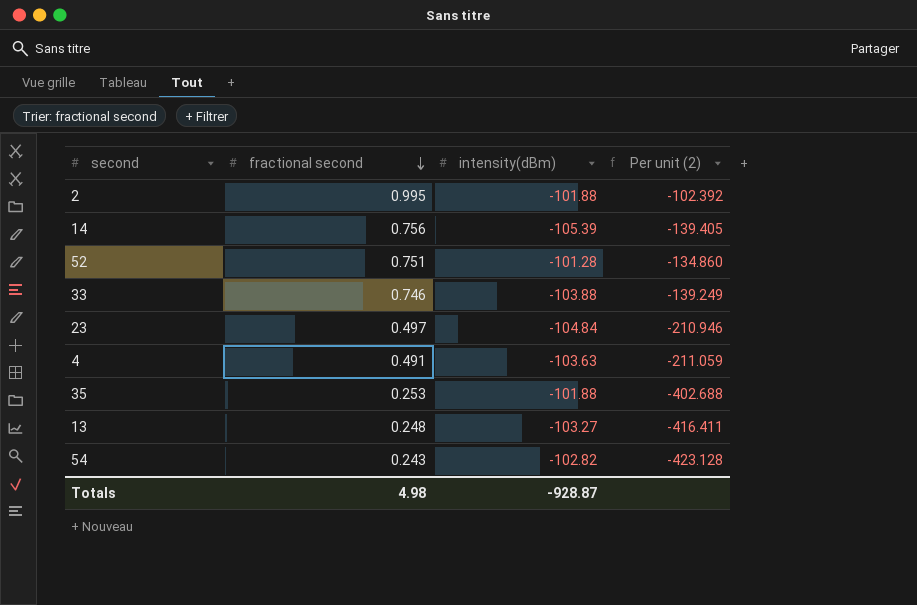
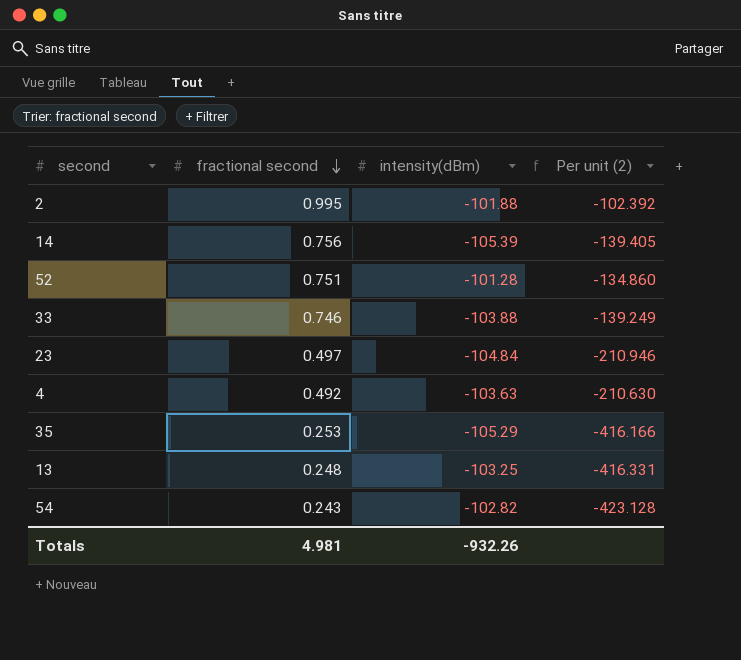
4 | fractional second: 0.491 -> 0.492
4 | Per unit (2): -211.059 -> -210.630
35 | intensity(dBm): -101.88 -> -105.29
35 | Per unit (2): -402.688 -> -416.166
13 | intensity(dBm): -103.27 -> -103.25
13 | Per unit (2): -416.411 -> -416.331
Totals | fractional second: 4.98 -> 4.981
Totals | intensity(dBm): -928.87 -> -932.26

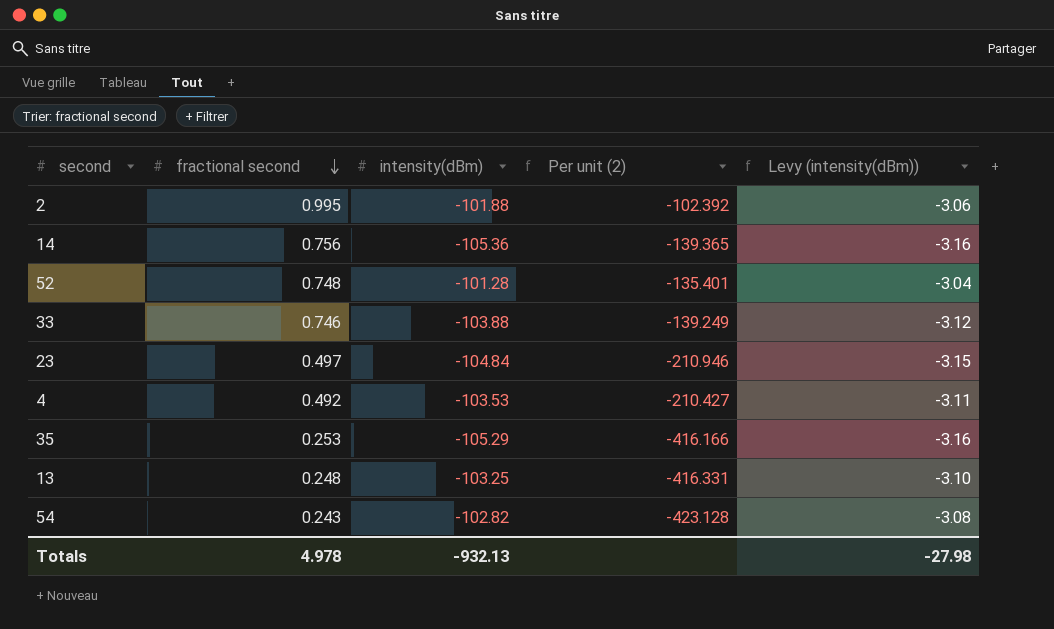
column Levy (intensity(dBm)) | formula: none -> [intensity(dBm)] * 0.03
14 | intensity(dBm): -105.39 -> -105.36
14 | Per unit (2): -139.405 -> -139.365
52 | fractional second: 0.751 -> 0.748
52 | Per unit (2): -134.860 -> -135.401
4 | intensity(dBm): -103.63 -> -103.53
4 | Per unit (2): -210.630 -> -210.427
Totals | fractional second: 4.981 -> 4.978
Totals | intensity(dBm): -932.26 -> -932.13

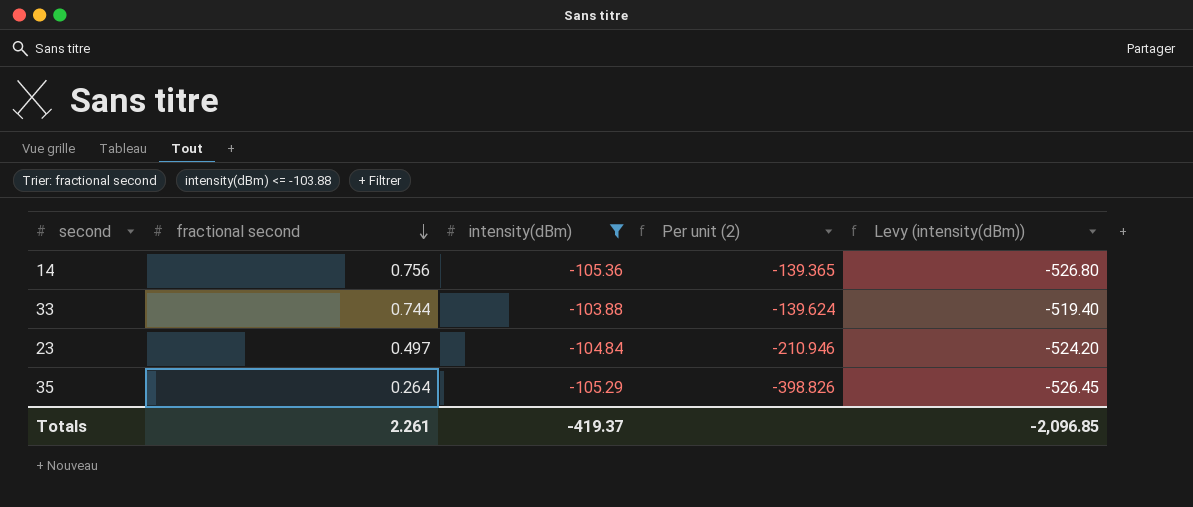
filter: none -> intensity(dBm) <= -103.88
column Levy (intensity(dBm)) | formula: [intensity(dBm)] * 0.03 -> [intensity(dBm)] * 5
33 | fractional second: 0.746 -> 0.744
33 | Per unit (2): -139.249 -> -139.624
35 | fractional second: 0.253 -> 0.264
35 | Per unit (2): -416.166 -> -398.826
Totals | fractional second: 4.978 -> 2.261
Totals | intensity(dBm): -932.13 -> -419.37
Totals | Levy (intensity(dBm)): -27.98 -> -2,096.85

